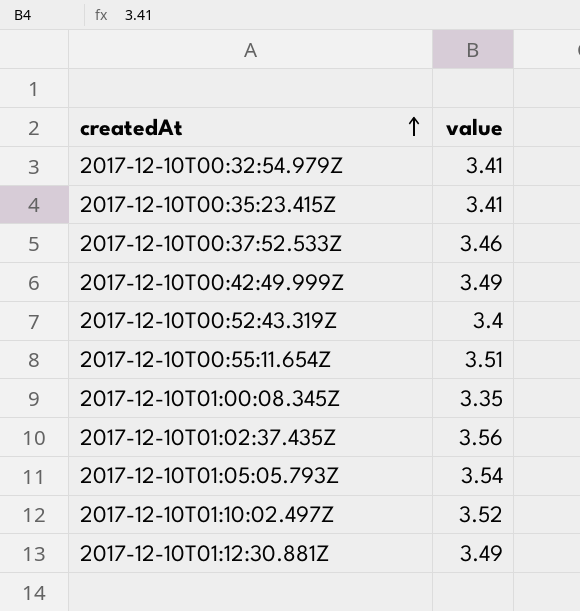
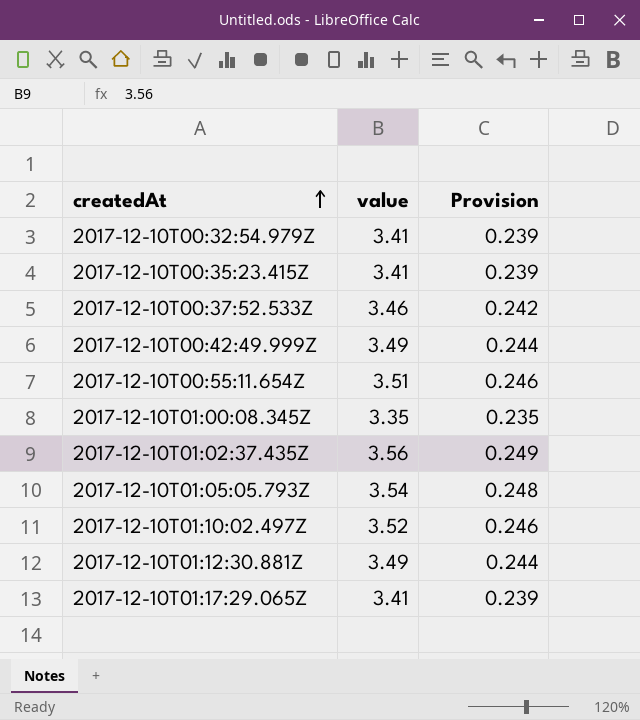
column Provision | formula: none -> [value] * 0.07
row 2017-12-10T00:52:43.319Z: 3.4 -> none
row 2017-12-10T01:17:29.065Z: none -> 3.41 | 0.239

